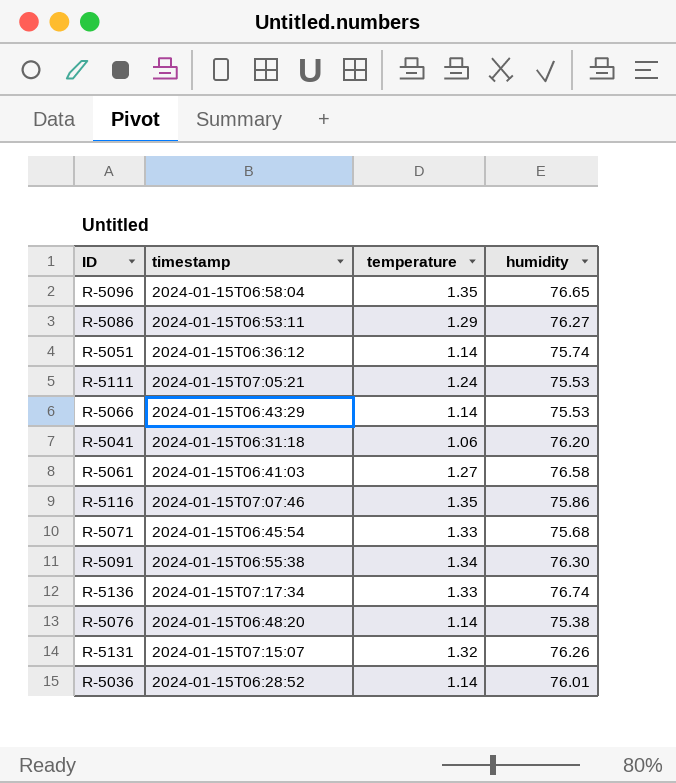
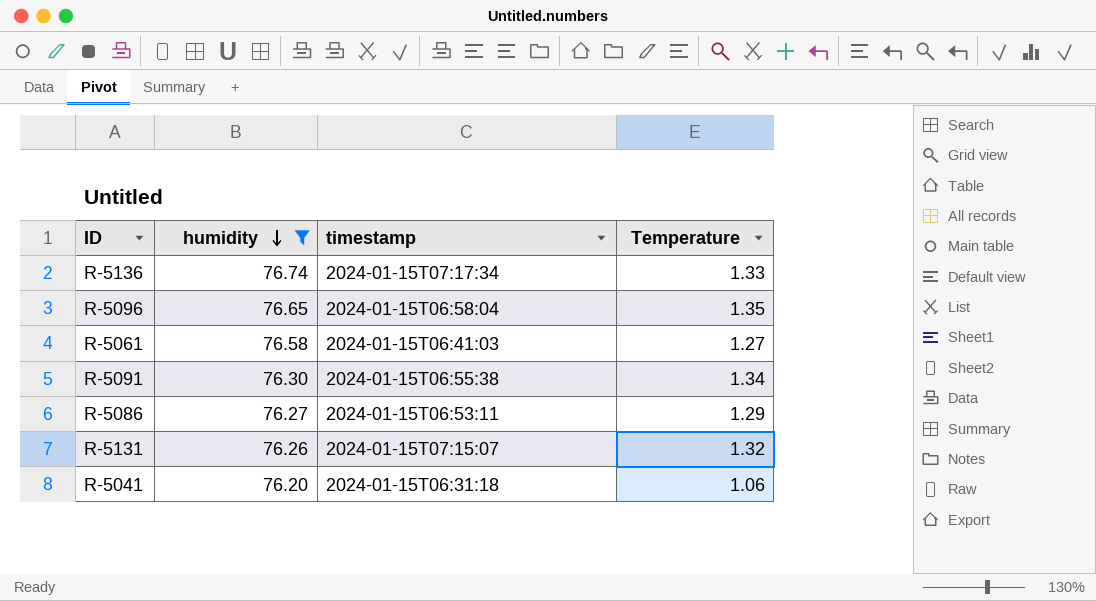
filter: none -> humidity >= 76.20
row order: none -> humidity descending
column humidity | position: 4 -> 2
column name: temperature -> Temperature

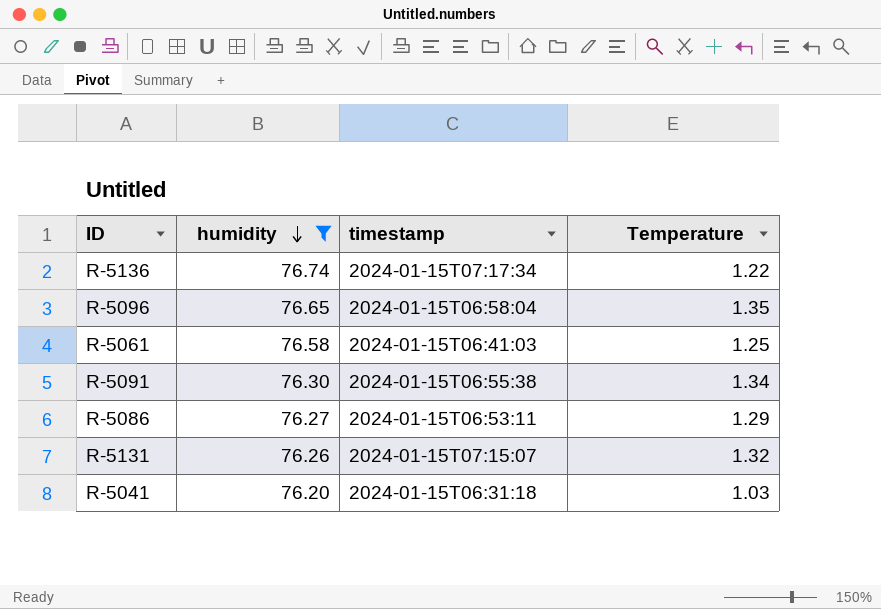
R-5136 | Temperature: 1.33 -> 1.22
R-5061 | Temperature: 1.27 -> 1.25
R-5041 | Temperature: 1.06 -> 1.03

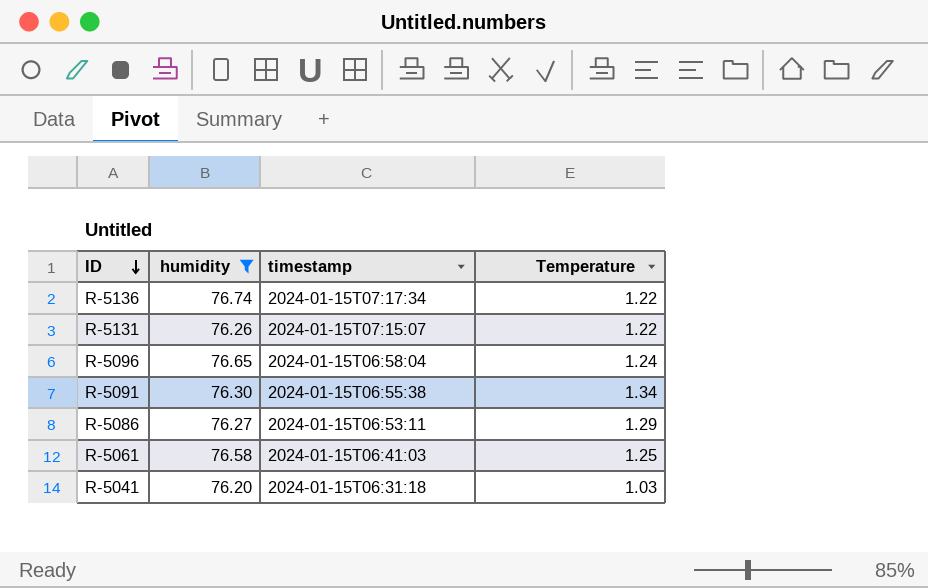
row order: humidity descending -> ID descending
R-5131 | Temperature: 1.32 -> 1.22
R-5096 | Temperature: 1.35 -> 1.24

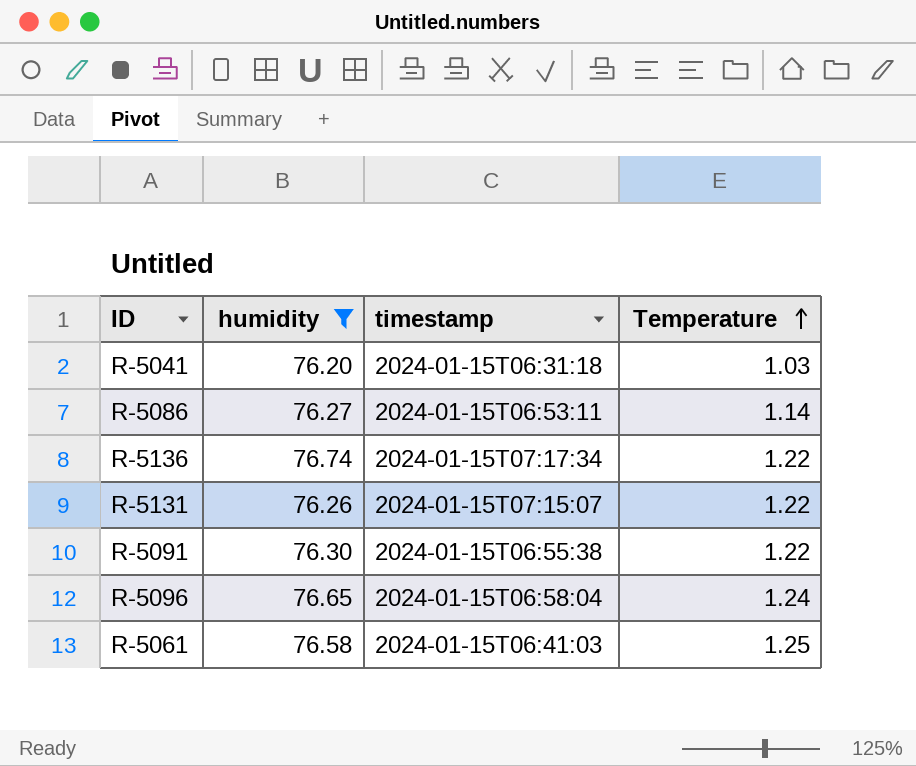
row order: ID descending -> Temperature ascending
R-5086 | Temperature: 1.29 -> 1.14
R-5091 | Temperature: 1.34 -> 1.22

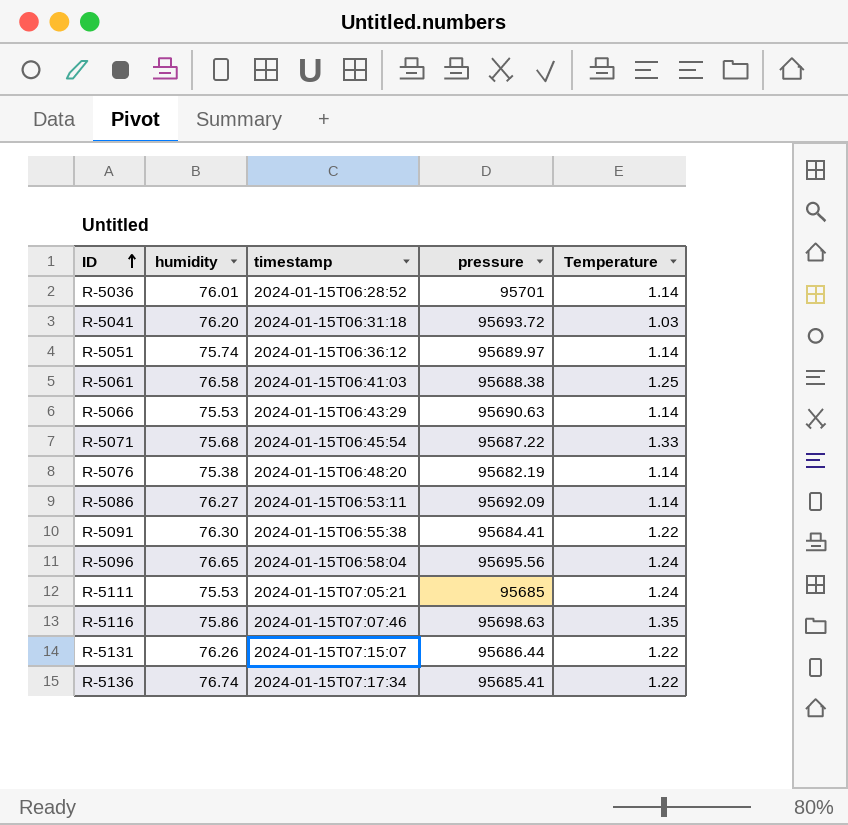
filter: humidity >= 76.20 -> none
row order: Temperature ascending -> ID ascending
column pressure | position: none -> 4

